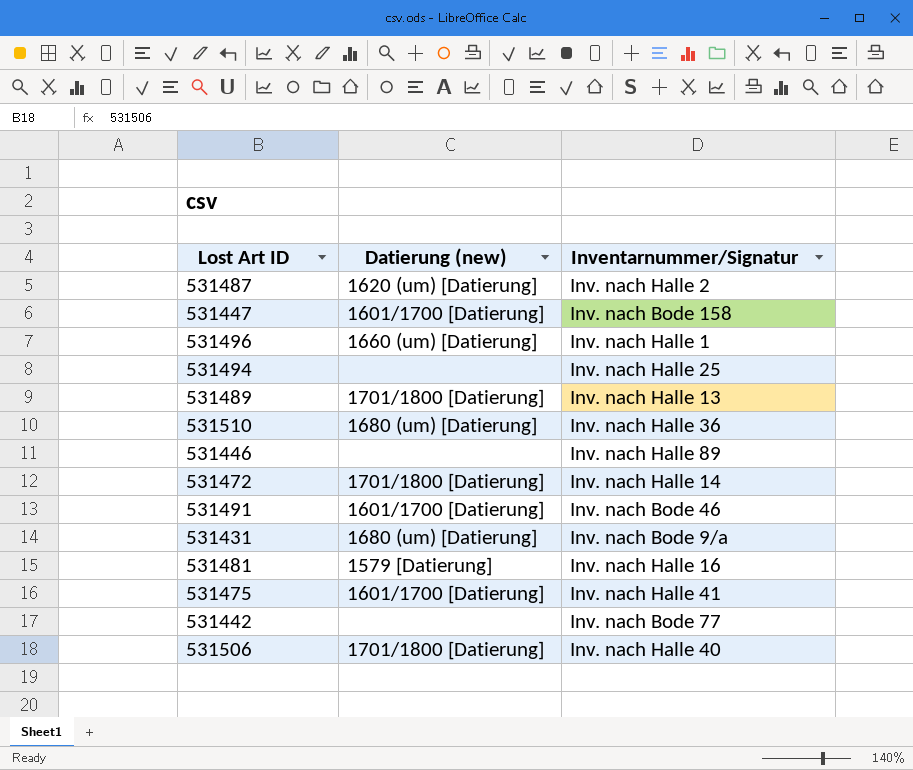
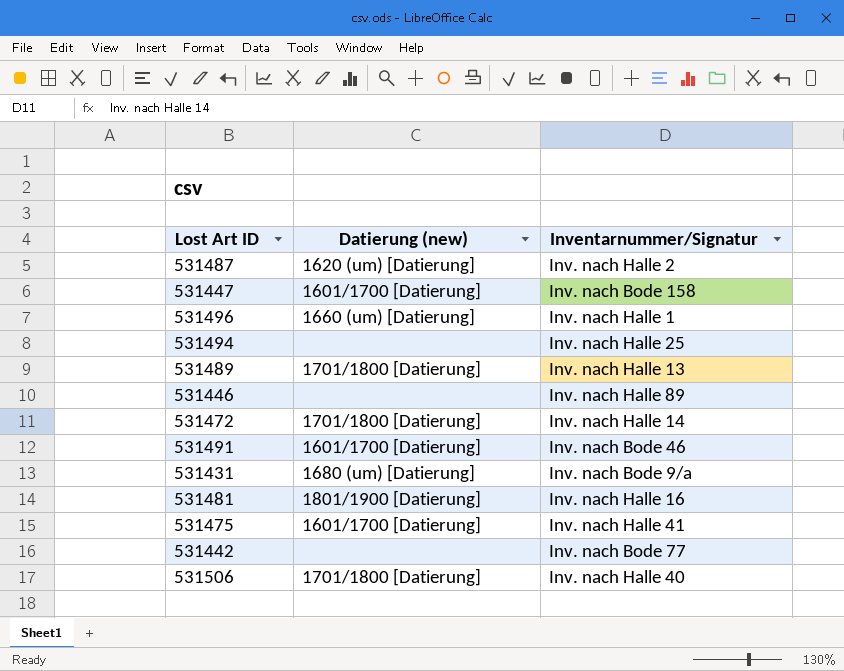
row 531510: 1680 (um) [Datierung] | Inv. nach Halle 36 -> none
531481 | Datierung (new): 1579 [Datierung] -> 1801/1900 [Datierung]

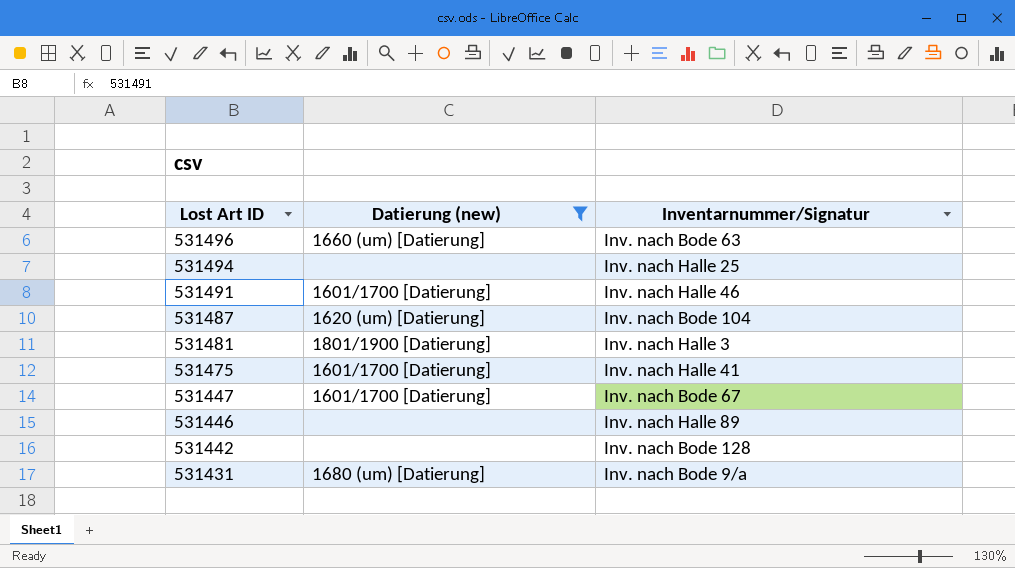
filter: none -> Datierung (new) != 1701/1800 [Datierung]
row order: none -> Lost Art ID descending
531496 | Inventarnummer/Signatur: Inv. nach Halle 1 -> Inv. nach Bode 63
531491 | Inventarnummer/Signatur: Inv. nach Bode 46 -> Inv. nach Halle 46
531487 | Inventarnummer/Signatur: Inv. nach Halle 2 -> Inv. nach Bode 104
531481 | Inventarnummer/Signatur: Inv. nach Halle 16 -> Inv. nach Halle 3
531447 | Inventarnummer/Signatur: Inv. nach Bode 158 -> Inv. nach Bode 67
531442 | Inventarnummer/Signatur: Inv. nach Bode 77 -> Inv. nach Bode 128

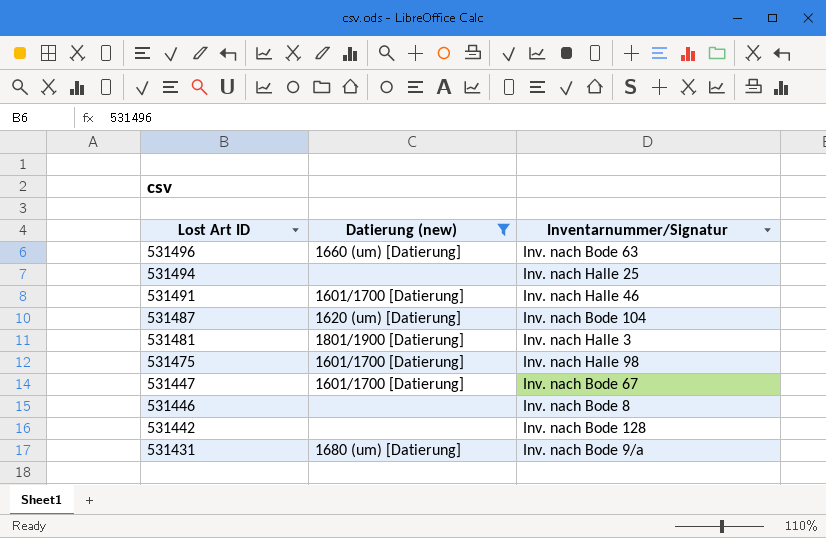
531475 | Inventarnummer/Signatur: Inv. nach Halle 41 -> Inv. nach Halle 98
531446 | Inventarnummer/Signatur: Inv. nach Halle 89 -> Inv. nach Bode 8

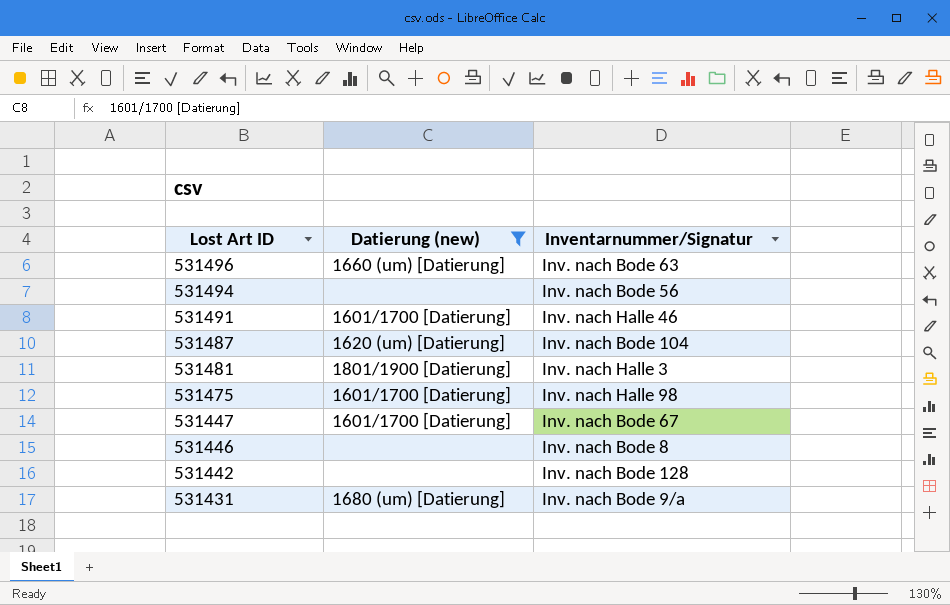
531494 | Inventarnummer/Signatur: Inv. nach Halle 25 -> Inv. nach Bode 56

